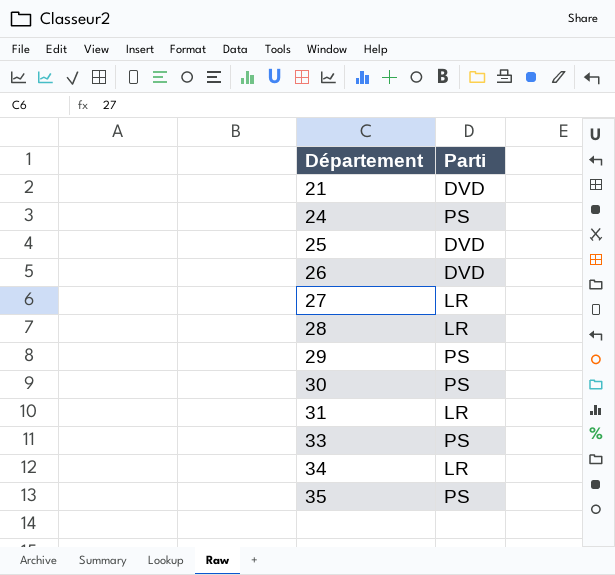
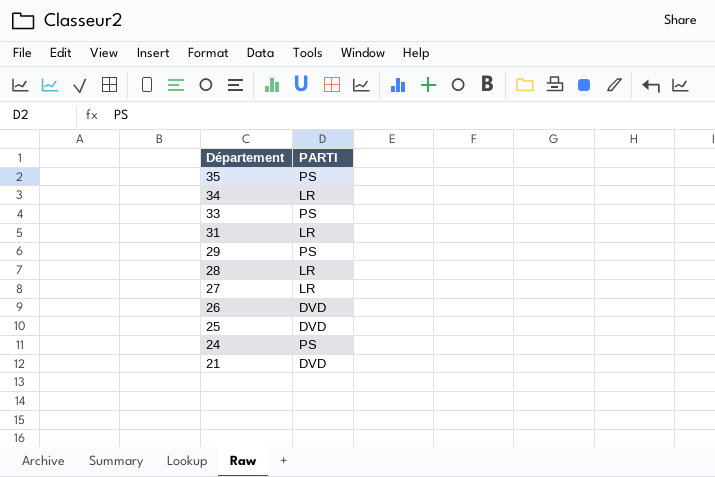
row order: Département ascending -> Département descending
column name: Parti -> PARTI
row 30: PS -> none

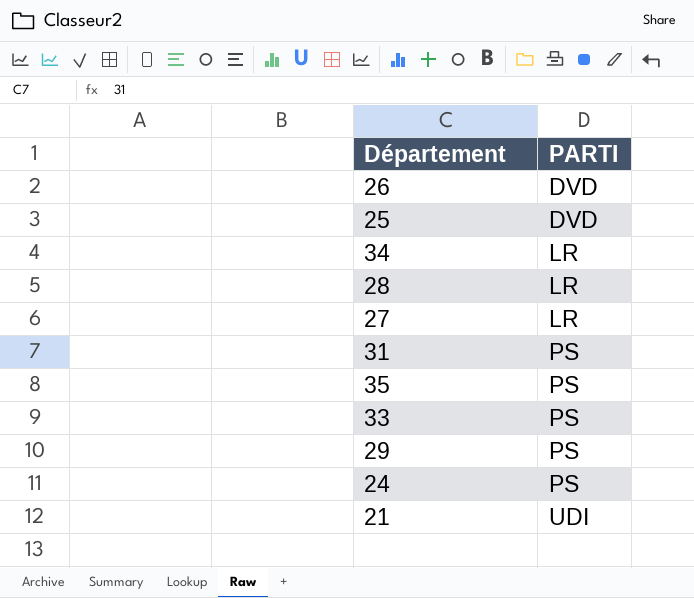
row order: Département descending -> PARTI ascending
31 | PARTI: LR -> PS
21 | PARTI: DVD -> UDI

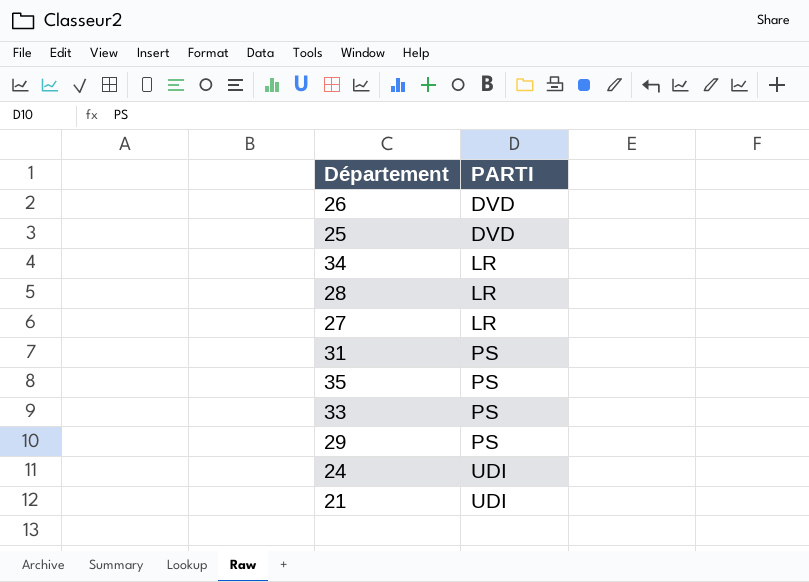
24 | PARTI: PS -> UDI

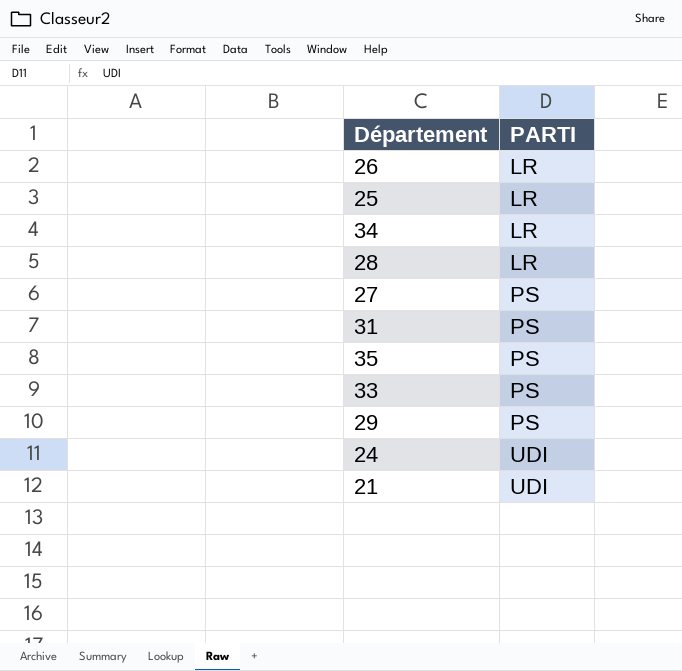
26 | PARTI: DVD -> LR
25 | PARTI: DVD -> LR
27 | PARTI: LR -> PS

